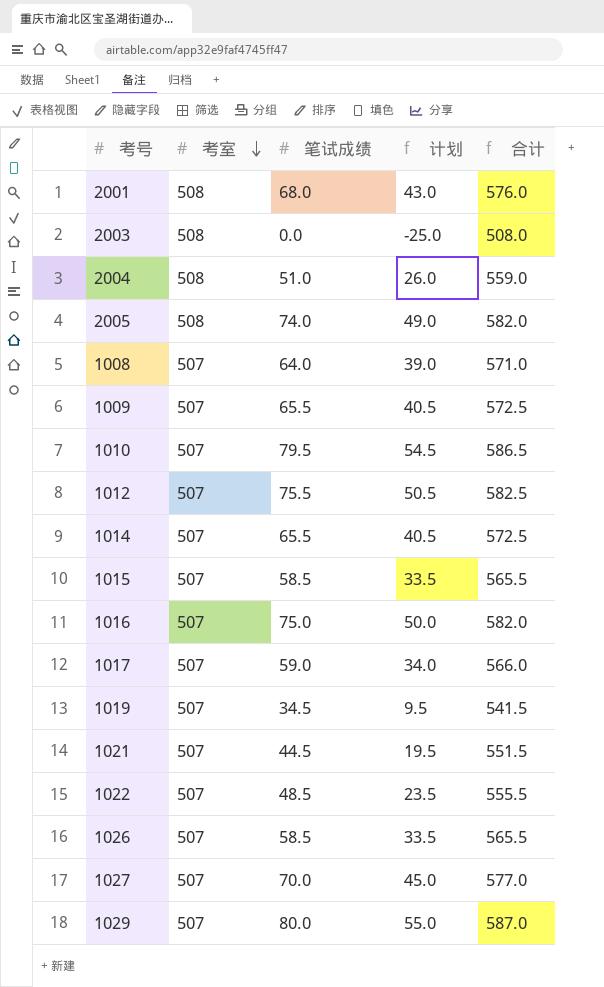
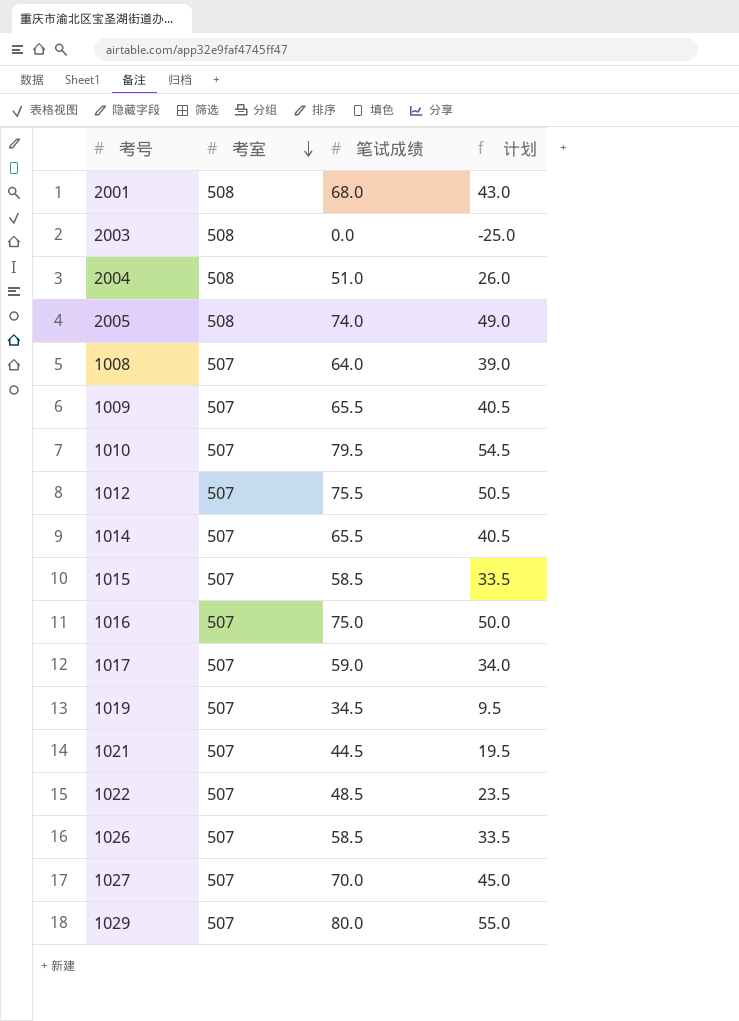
column 合计 | formula: [考室] + [笔试成绩] -> none

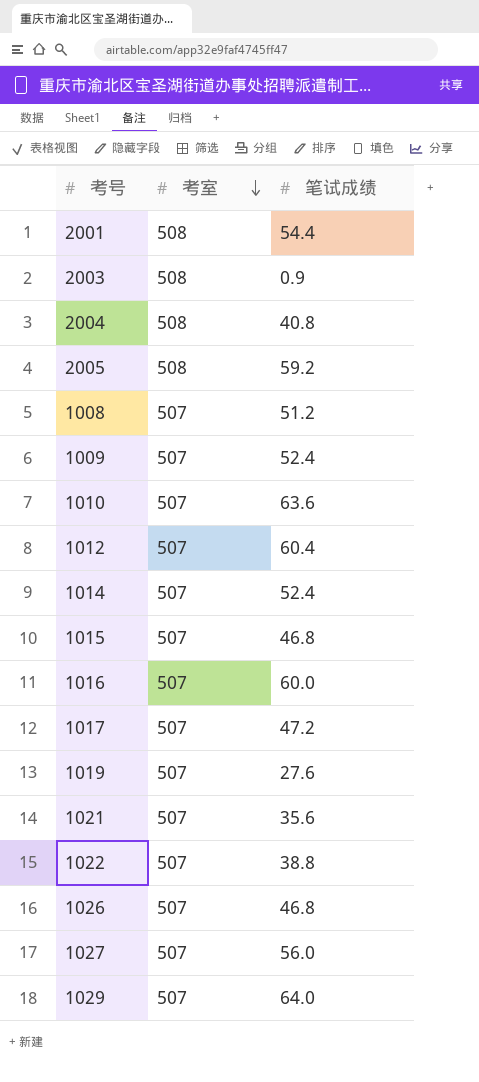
column 计划 | formula: [笔试成绩] - 25 -> none
2001 | 笔试成绩: 68.0 -> 54.4
2003 | 笔试成绩: 0.0 -> 0.9
2004 | 笔试成绩: 51.0 -> 40.8
2005 | 笔试成绩: 74.0 -> 59.2
1008 | 笔试成绩: 64.0 -> 51.2
1009 | 笔试成绩: 65.5 -> 52.4
1010 | 笔试成绩: 79.5 -> 63.6
1012 | 笔试成绩: 75.5 -> 60.4
1014 | 笔试成绩: 65.5 -> 52.4
1015 | 笔试成绩: 58.5 -> 46.8
1016 | 笔试成绩: 75.0 -> 60.0
1017 | 笔试成绩: 59.0 -> 47.2
1019 | 笔试成绩: 34.5 -> 27.6
1021 | 笔试成绩: 44.5 -> 35.6
1022 | 笔试成绩: 48.5 -> 38.8
1026 | 笔试成绩: 58.5 -> 46.8
1027 | 笔试成绩: 70.0 -> 56.0
1029 | 笔试成绩: 80.0 -> 64.0

